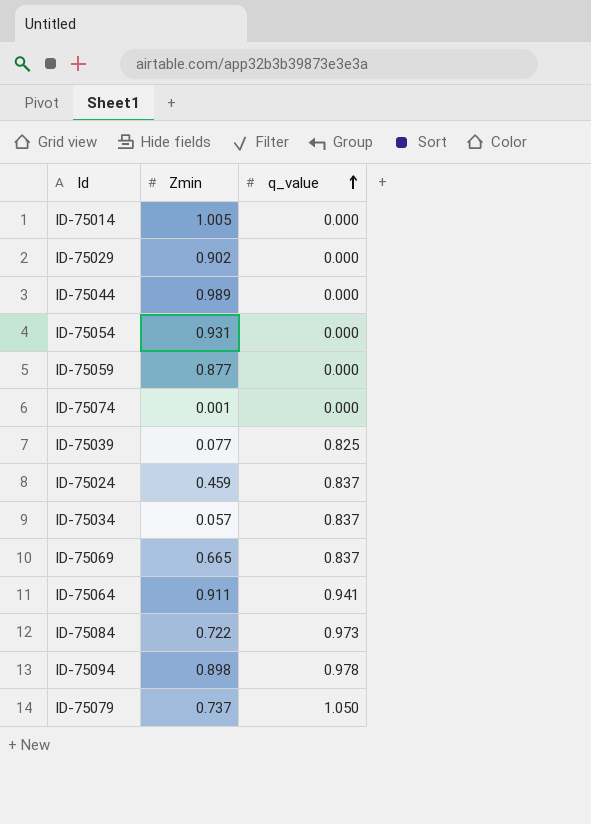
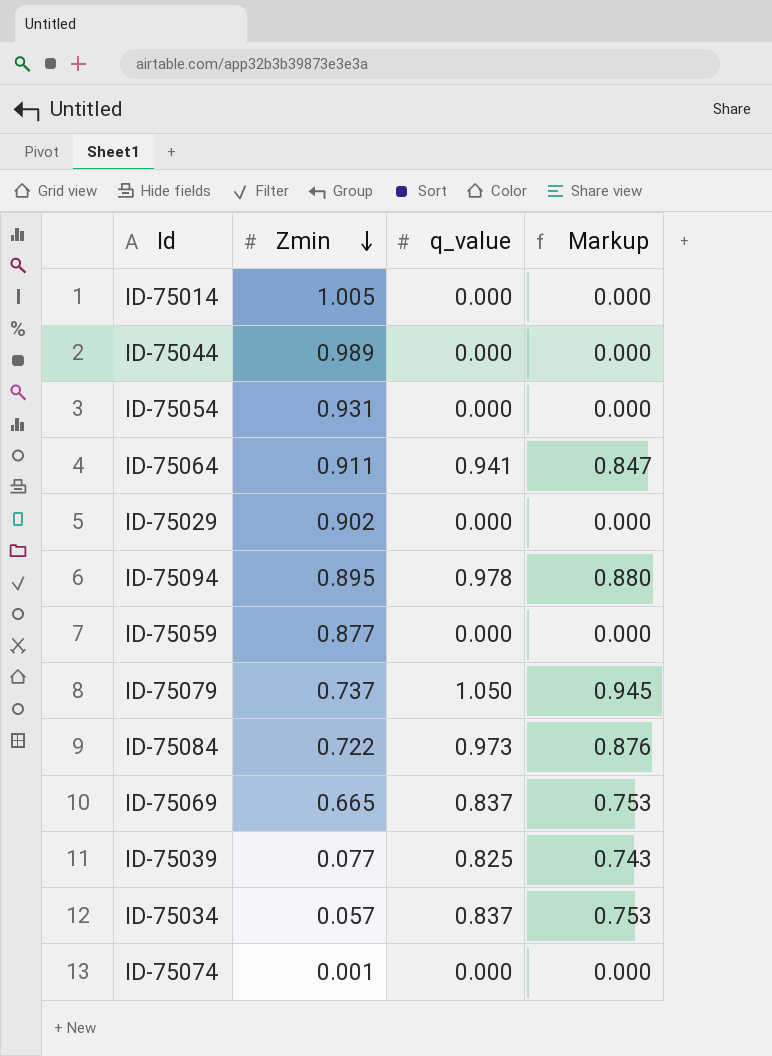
row order: q_value ascending -> Zmin descending
column Markup | formula: none -> [q_value] * 0.9
row ID-75024: 0.459 | 0.837 -> none
ID-75094 | Zmin: 0.898 -> 0.895

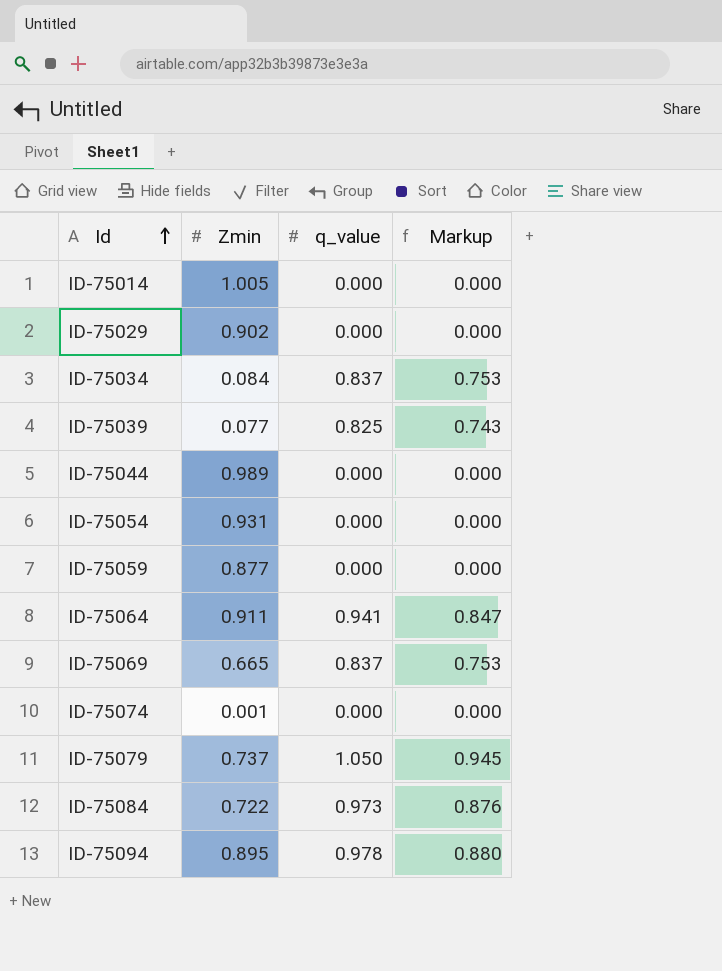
row order: Zmin descending -> Id ascending
ID-75034 | Zmin: 0.057 -> 0.084

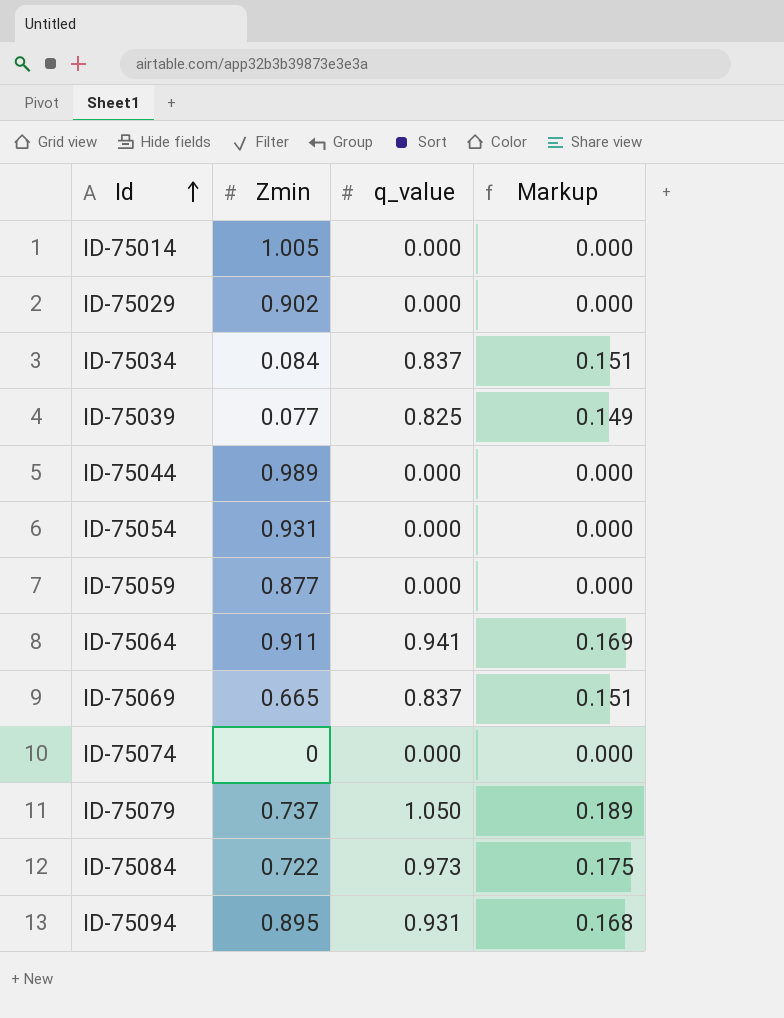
column Markup | formula: [q_value] * 0.9 -> [q_value] * 0.18
ID-75074 | Zmin: 0.001 -> 0
ID-75094 | q_value: 0.978 -> 0.931

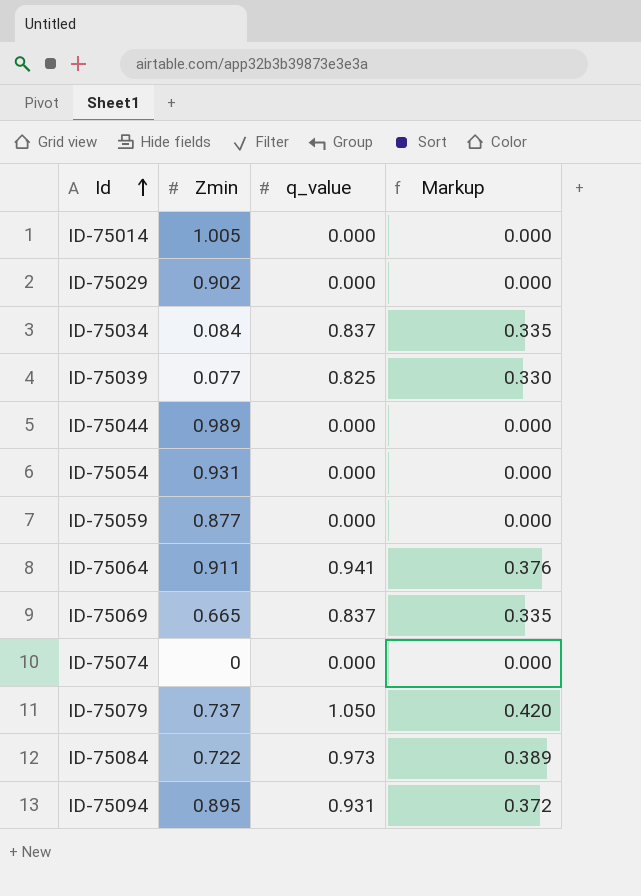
column Markup | formula: [q_value] * 0.18 -> [q_value] * 0.4

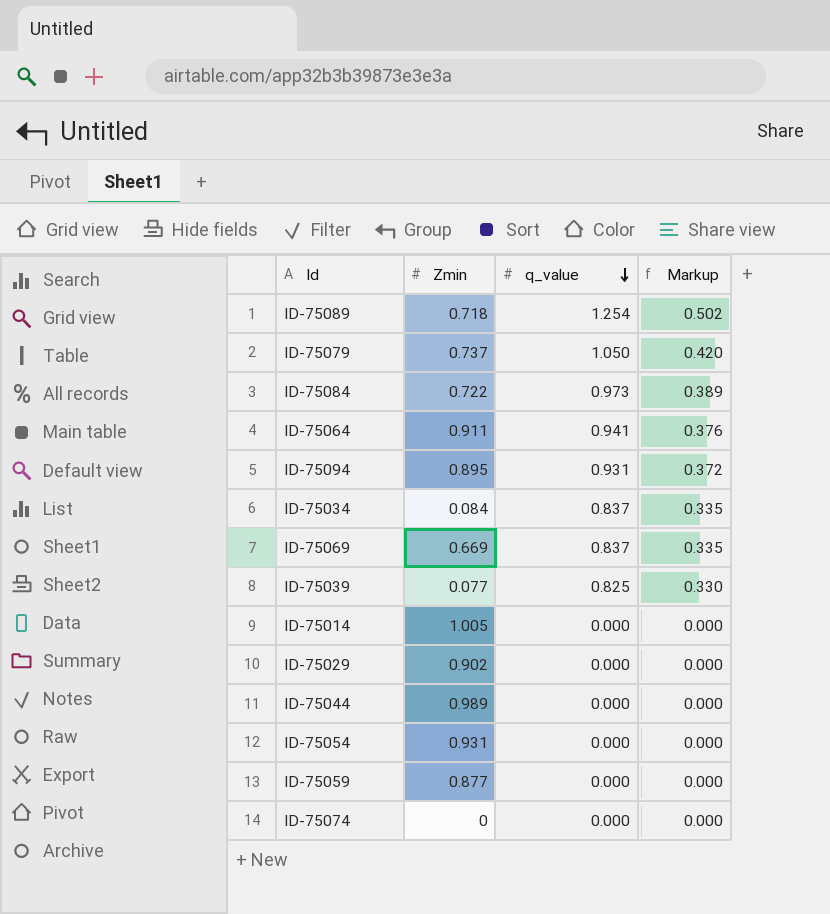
row order: Id ascending -> q_value descending
row ID-75089: none -> 0.718 | 1.254 | 0.502
ID-75069 | Zmin: 0.665 -> 0.669

